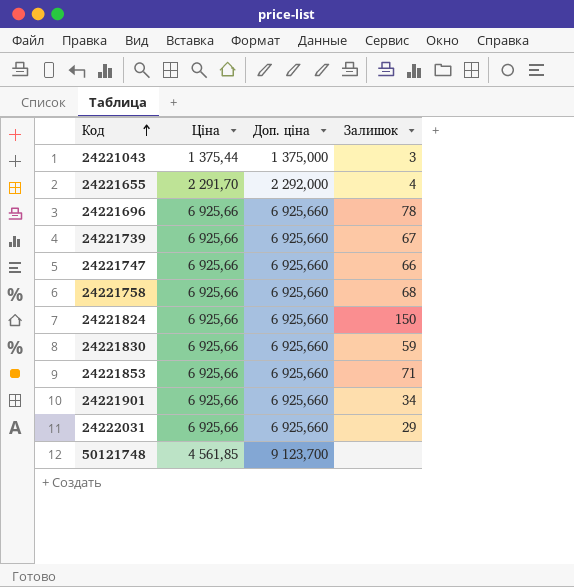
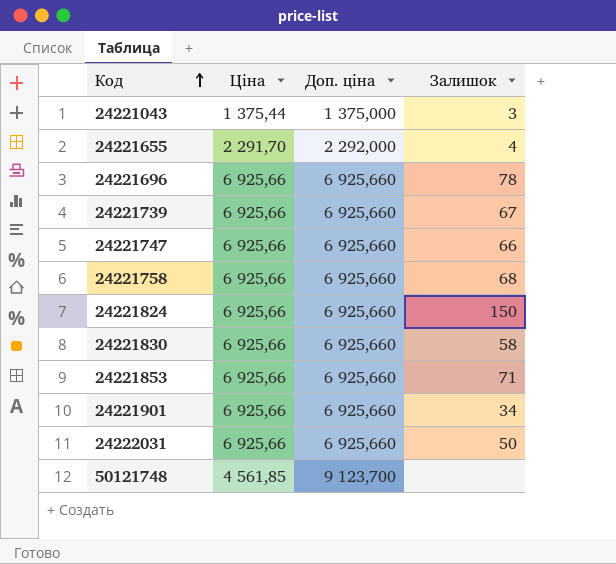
24221830 | Залишок: 59 -> 58
24222031 | Залишок: 29 -> 50

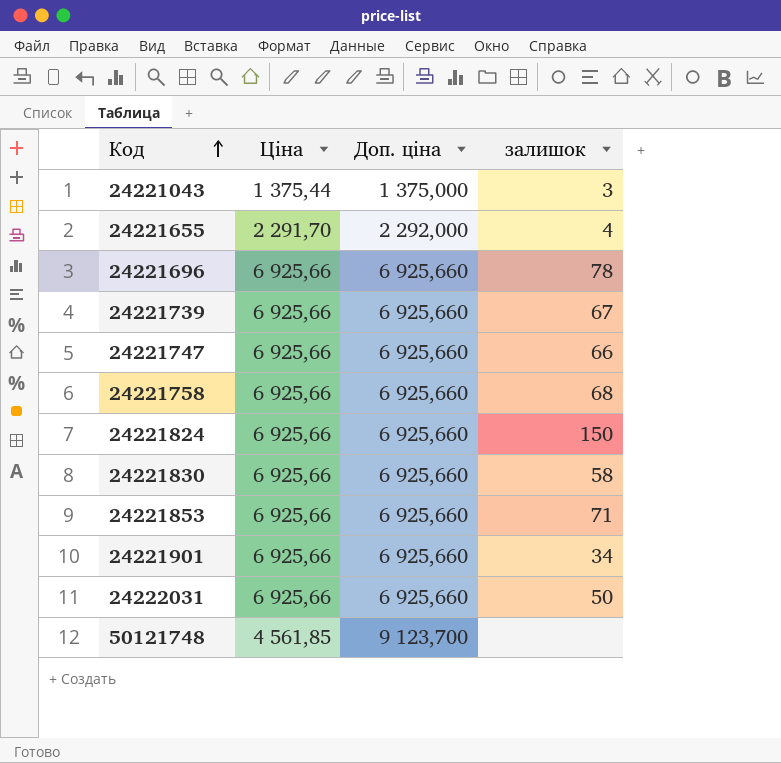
column name: Залишок -> залишок

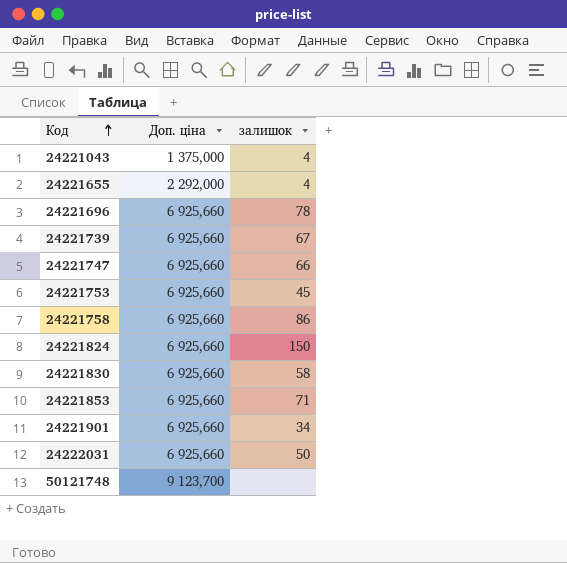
column Ціна | position: 2 -> none
24221043 | залишок: 3 -> 4
row 24221753: none -> 6 925,660 | 45
24221758 | залишок: 68 -> 86

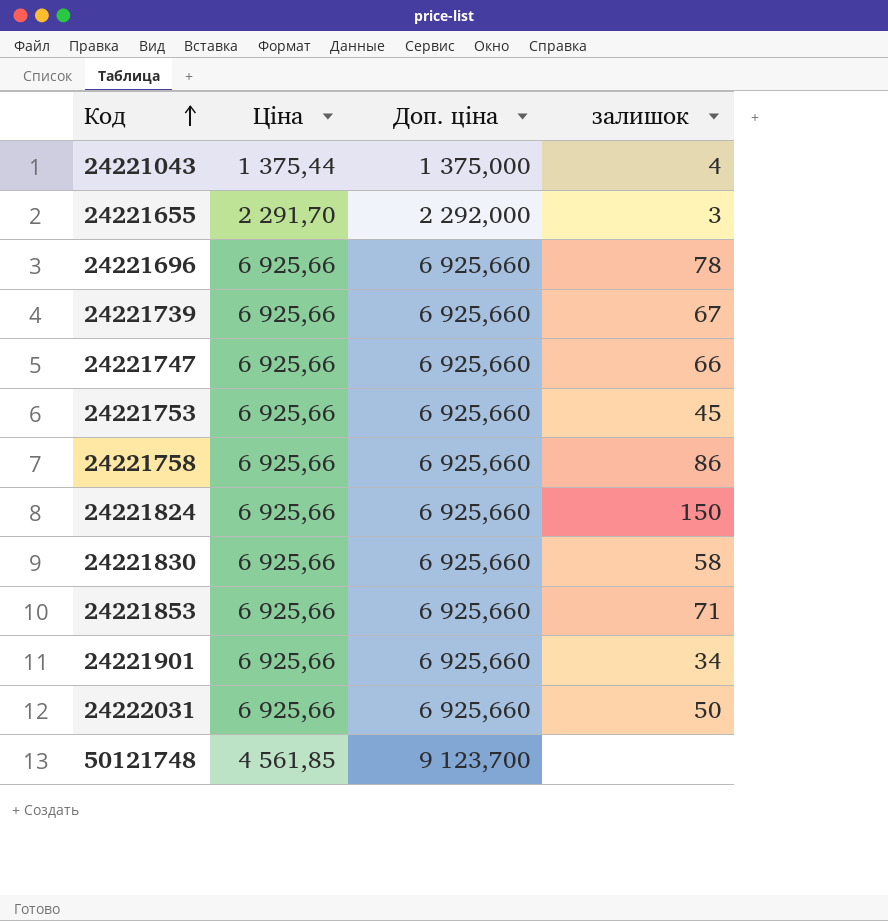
column Ціна | position: none -> 2
24221655 | залишок: 4 -> 3

